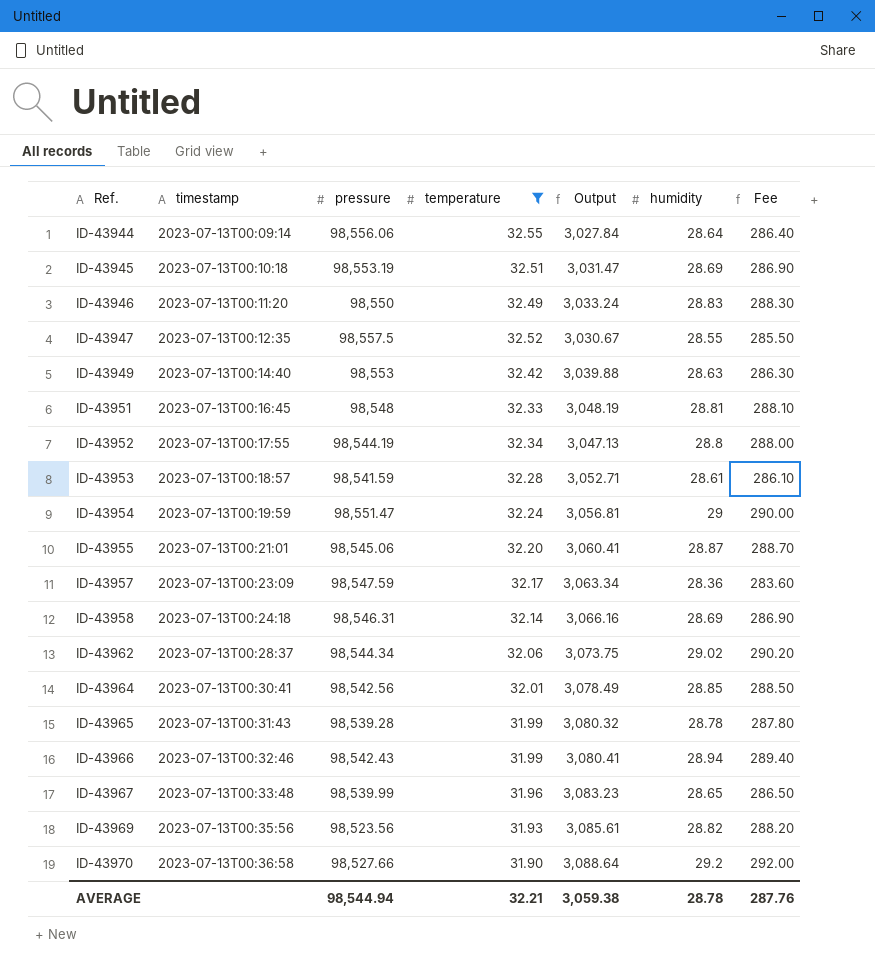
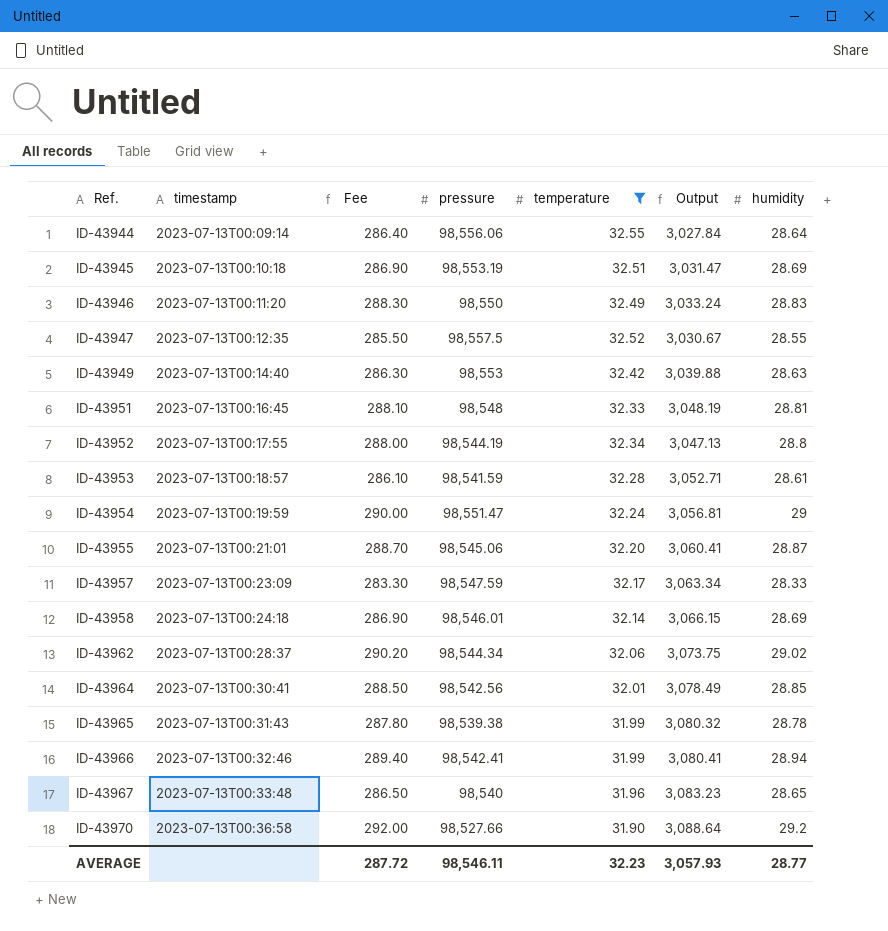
column Fee | position: 7 -> 3
row ID-43969: 2023-07-13T00:35:56 | 98,523.56 | 31.93 | 3,085.61 | 28.82 | 288.20 -> none
ID-43957 | Fee: 283.60 -> 283.30
ID-43957 | humidity: 28.36 -> 28.33
ID-43958 | pressure: 98,546.31 -> 98,546.01
ID-43958 | Output: 3,066.16 -> 3,066.15
ID-43965 | pressure: 98,539.28 -> 98,539.38
ID-43966 | pressure: 98,542.43 -> 98,542.41
ID-43967 | pressure: 98,539.99 -> 98,540
AVERAGE | Fee: 287.76 -> 287.72
AVERAGE | pressure: 98,544.94 -> 98,546.11
AVERAGE | temperature: 32.21 -> 32.23
AVERAGE | Output: 3,059.38 -> 3,057.93
AVERAGE | humidity: 28.78 -> 28.77

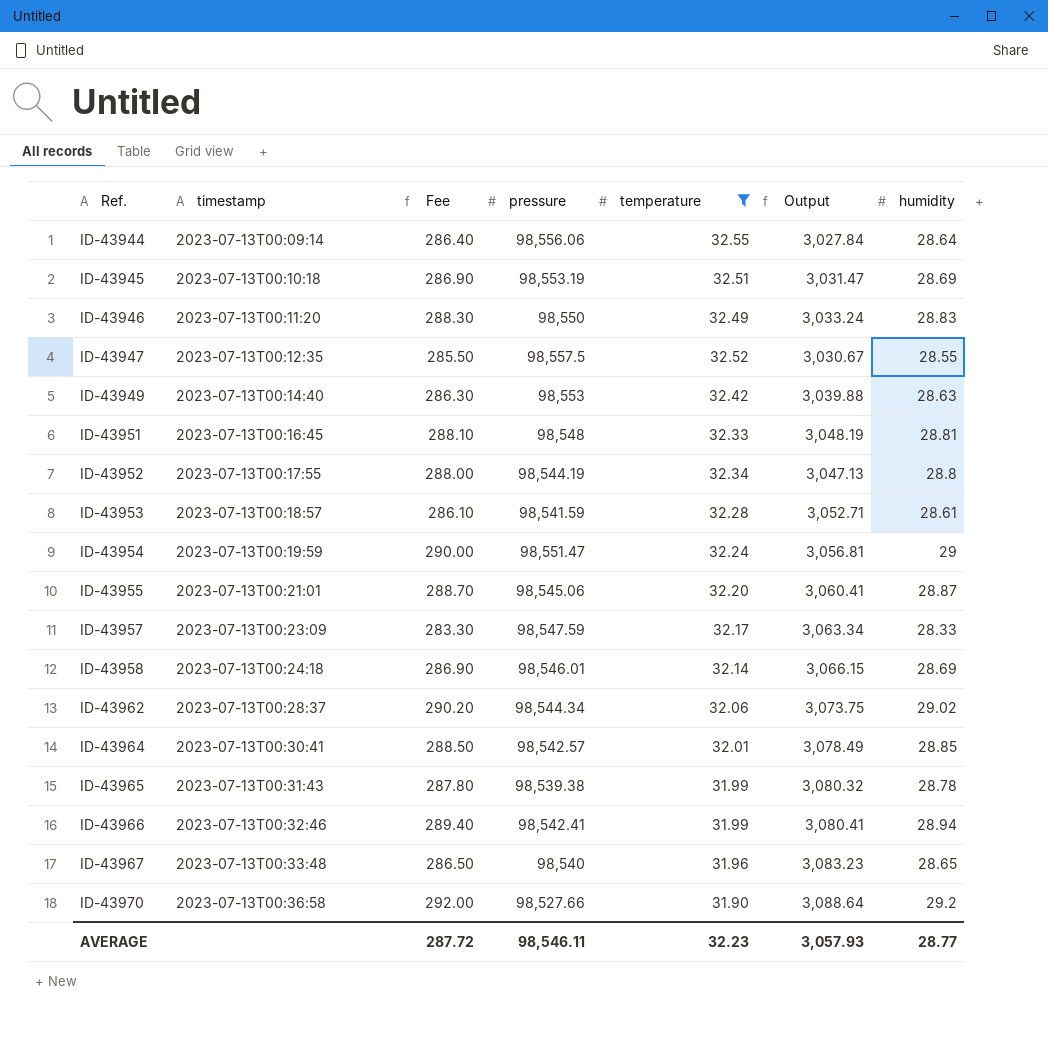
ID-43964 | pressure: 98,542.56 -> 98,542.57

